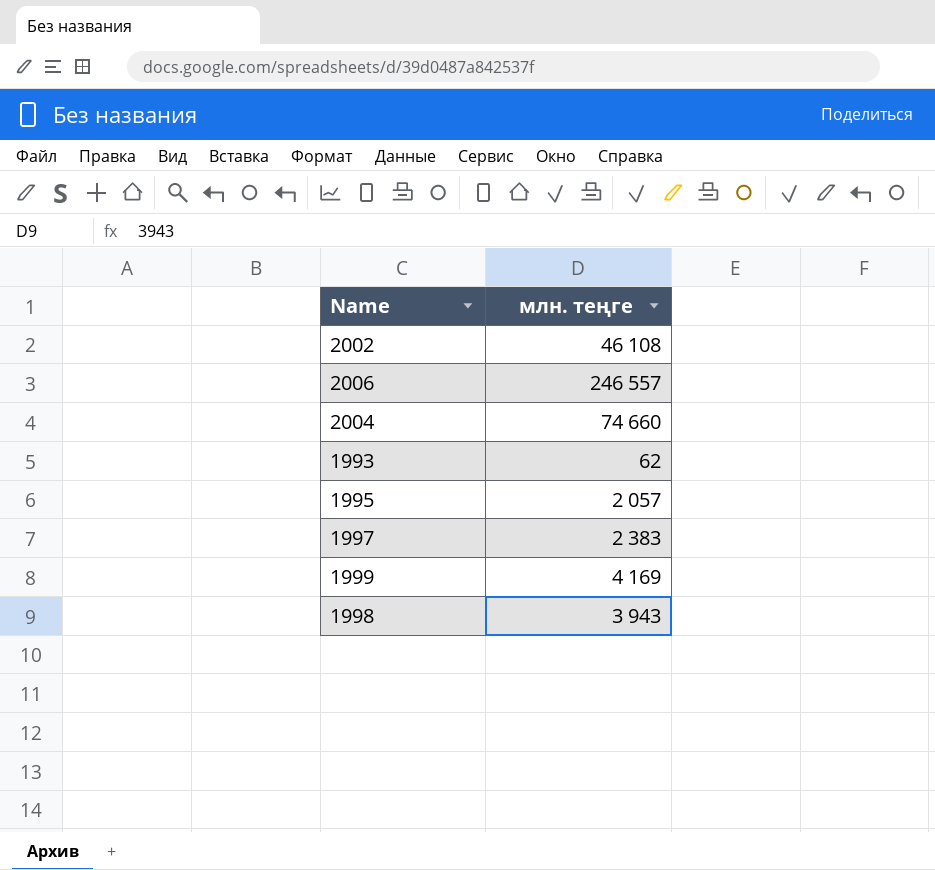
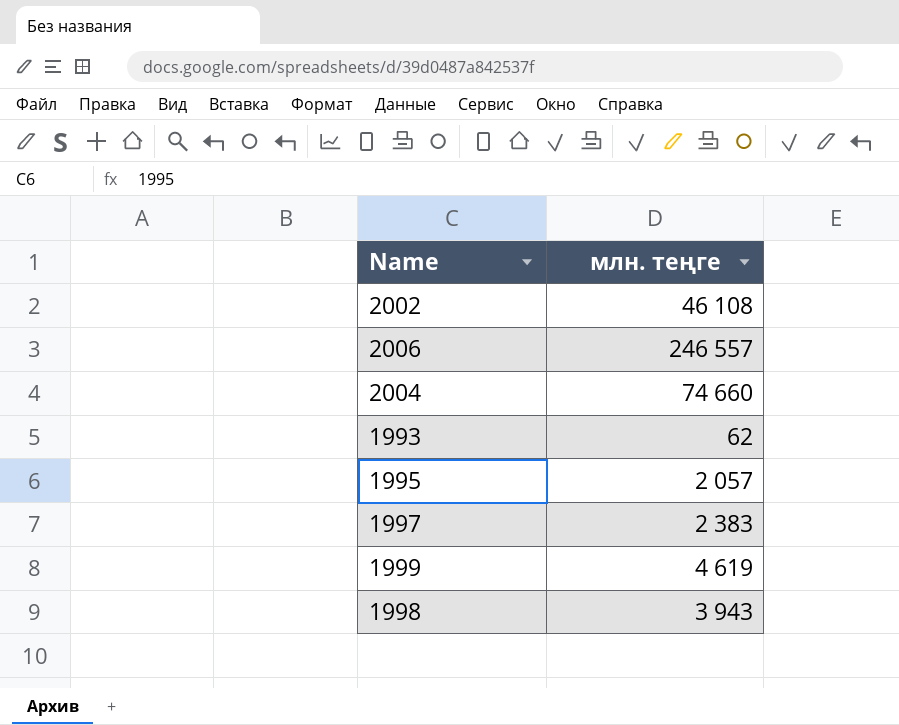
1999 | млн. теңге: 4 169 -> 4 619

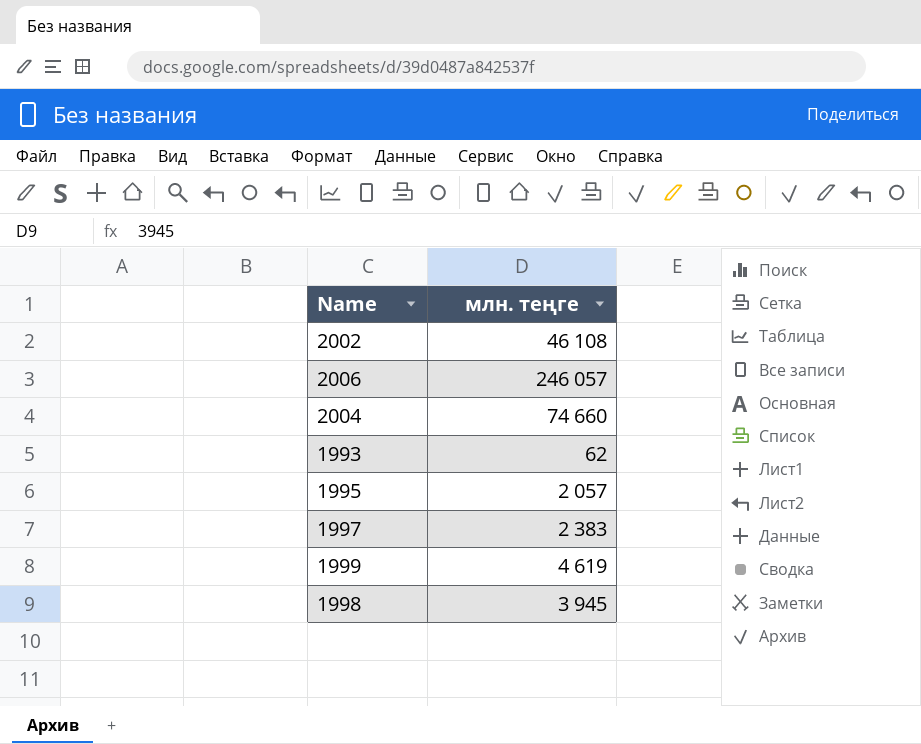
2006 | млн. теңге: 246 557 -> 246 057
1998 | млн. теңге: 3 943 -> 3 945

